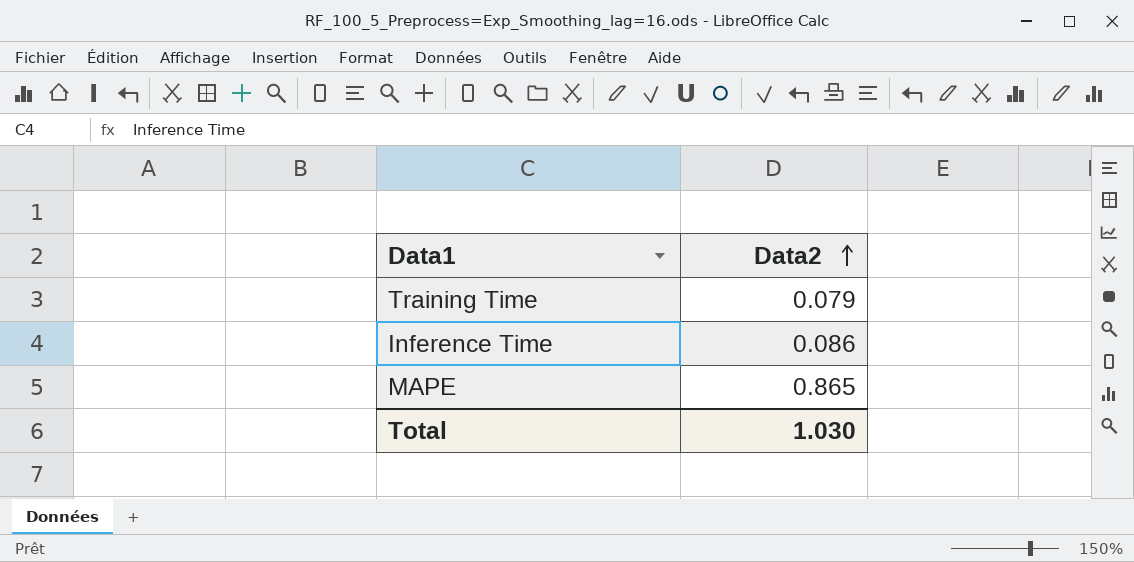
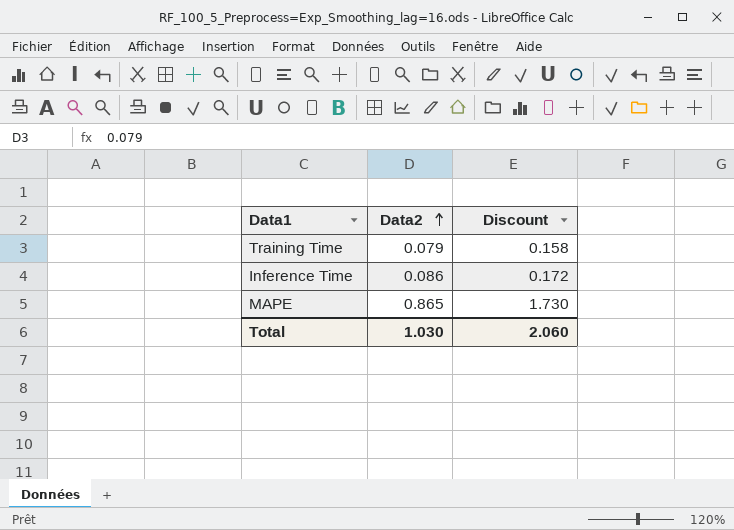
column Discount | formula: none -> [Data2] * 2

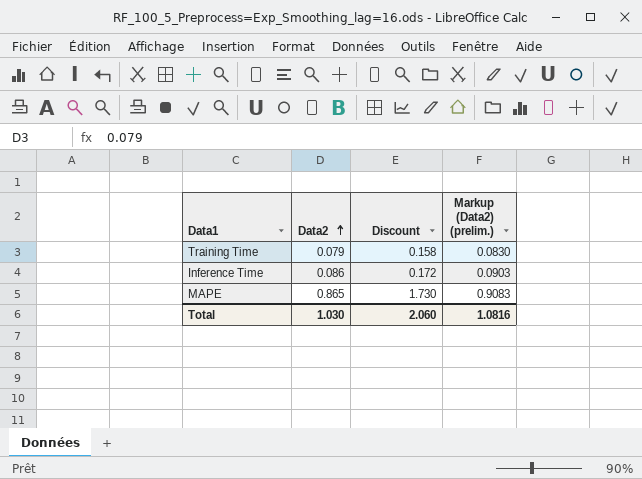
column Markup (Data2) (prelim.) | formula: none -> [Data2] * 1.05

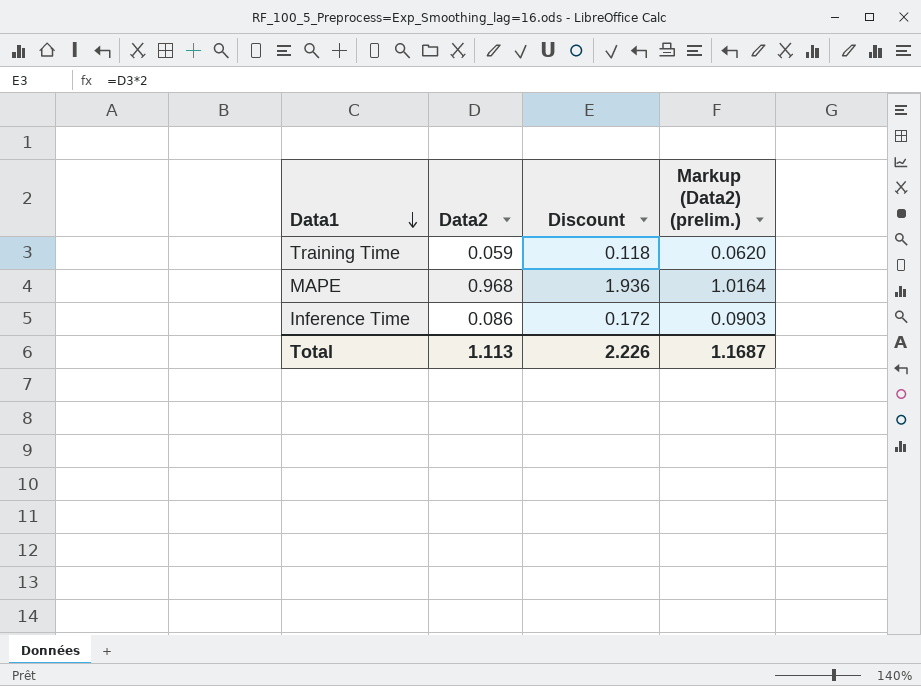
row order: Data2 ascending -> Data1 descending
Training Time | Data2: 0.079 -> 0.059
Training Time | Discount: 0.158 -> 0.118
Training Time | Markup (Data2) (prelim.): 0.0830 -> 0.0620
MAPE | Data2: 0.865 -> 0.968
MAPE | Discount: 1.730 -> 1.936
MAPE | Markup (Data2) (prelim.): 0.9083 -> 1.0164
Total | Data2: 1.030 -> 1.113
Total | Discount: 2.060 -> 2.226
Total | Markup (Data2) (prelim.): 1.0816 -> 1.1687

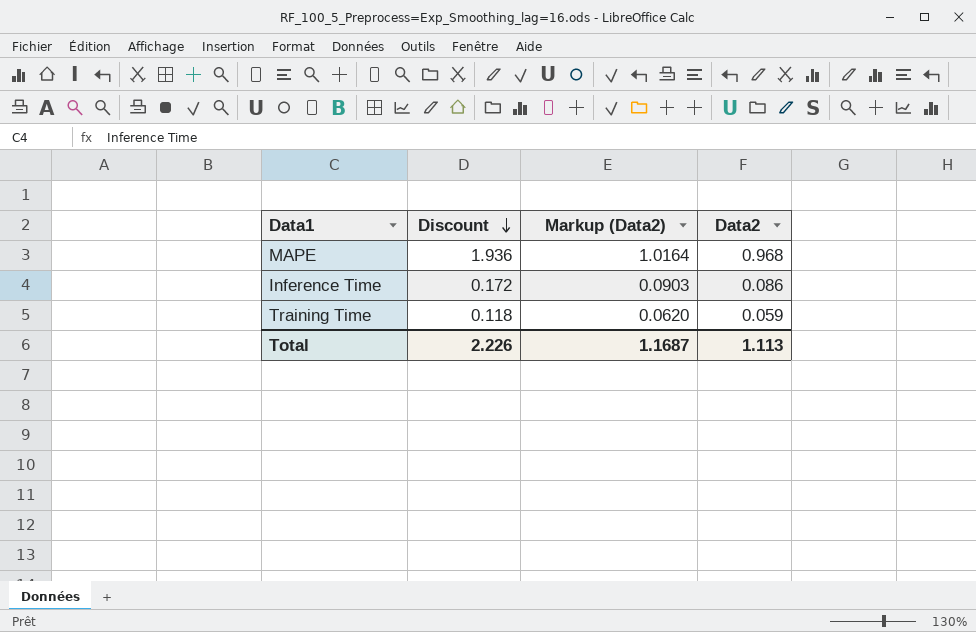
row order: Data1 descending -> Discount descending
column name: Markup (Data2) (prelim.) -> Markup (Data2)
column Data2 | position: 2 -> 4

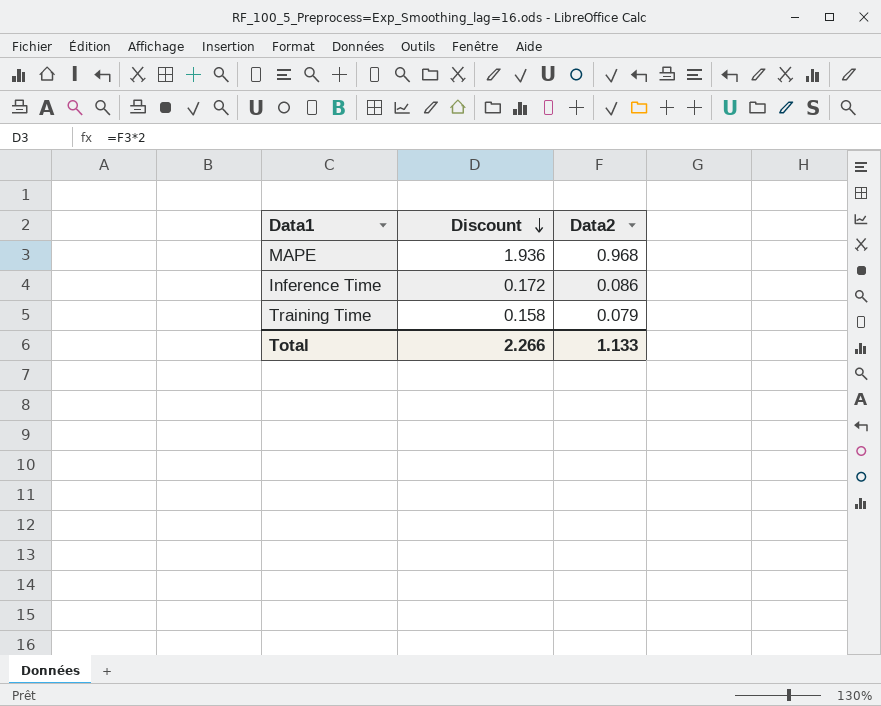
column Markup (Data2) | formula: [Data2] * 1.05 -> none
Training Time | Discount: 0.118 -> 0.158
Training Time | Data2: 0.059 -> 0.079
Total | Discount: 2.226 -> 2.266
Total | Data2: 1.113 -> 1.133

